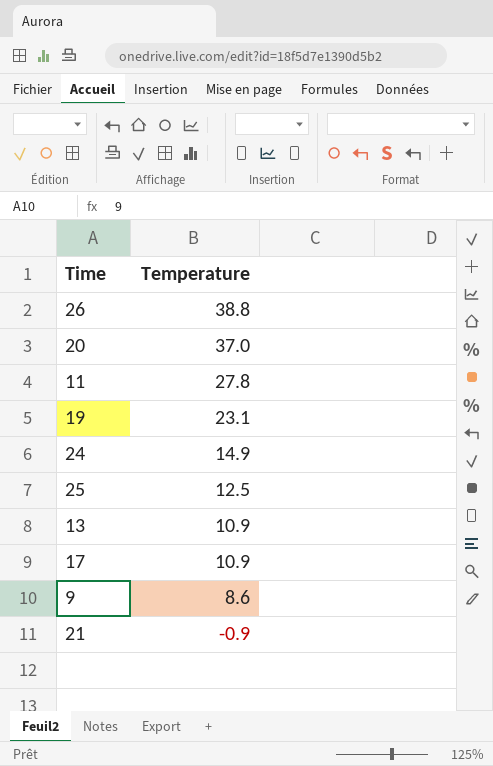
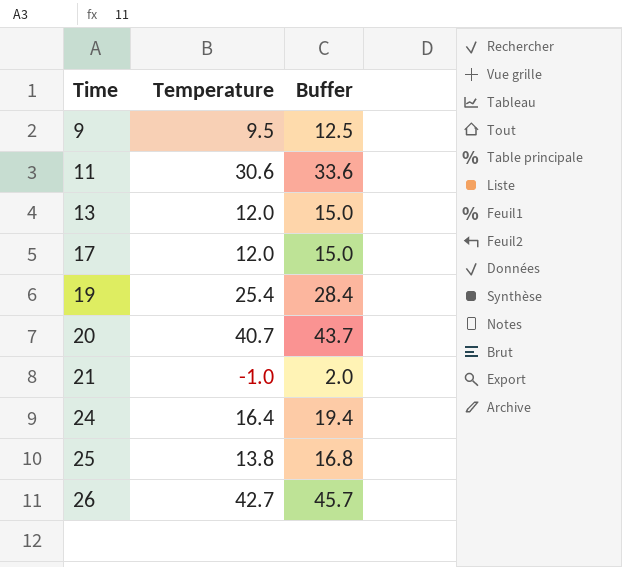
row order: Temperature descending -> Time ascending
column Buffer | formula: none -> [Temperature] + 3
9 | Temperature: 8.6 -> 9.5
11 | Temperature: 27.8 -> 30.6
13 | Temperature: 10.9 -> 12.0
17 | Temperature: 10.9 -> 12.0
19 | Temperature: 23.1 -> 25.4
20 | Temperature: 37.0 -> 40.7
21 | Temperature: -0.9 -> -1.0
24 | Temperature: 14.9 -> 16.4
25 | Temperature: 12.5 -> 13.8
26 | Temperature: 38.8 -> 42.7

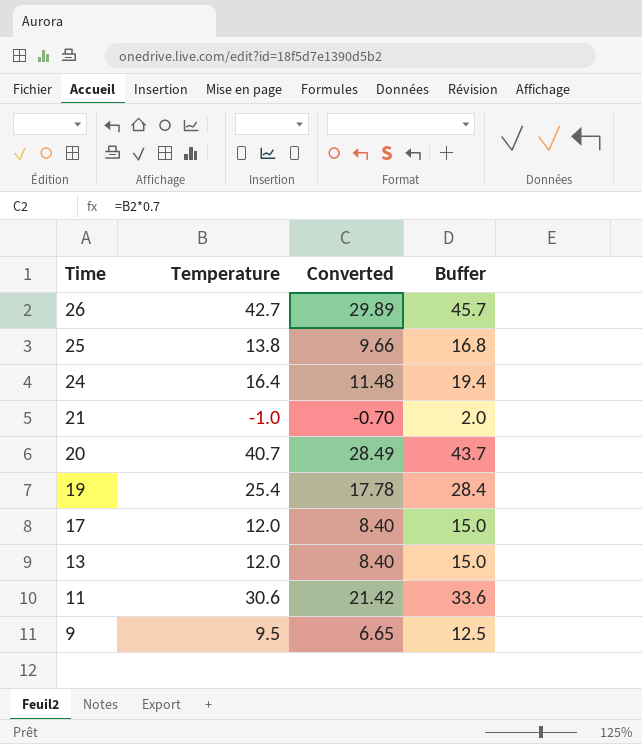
row order: Time ascending -> Time descending
column Converted | formula: none -> [Temperature] * 0.7

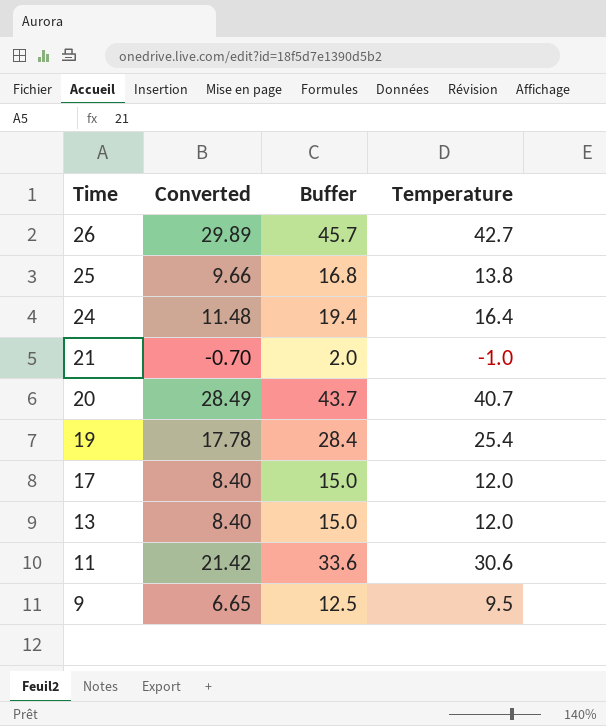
column Temperature | position: 2 -> 4

